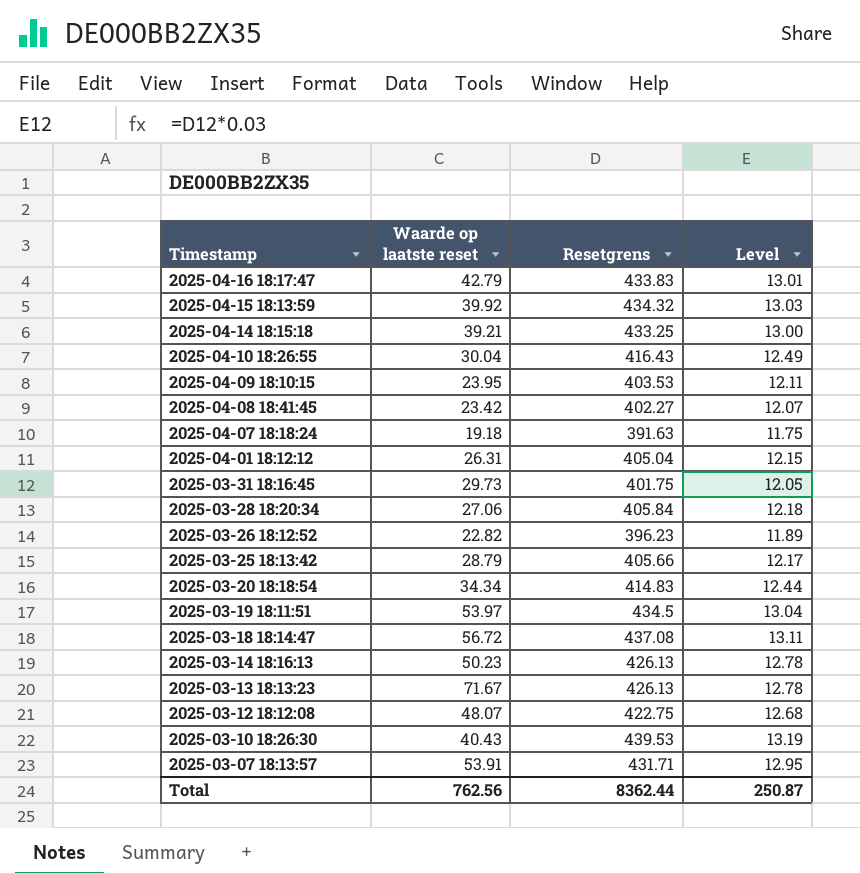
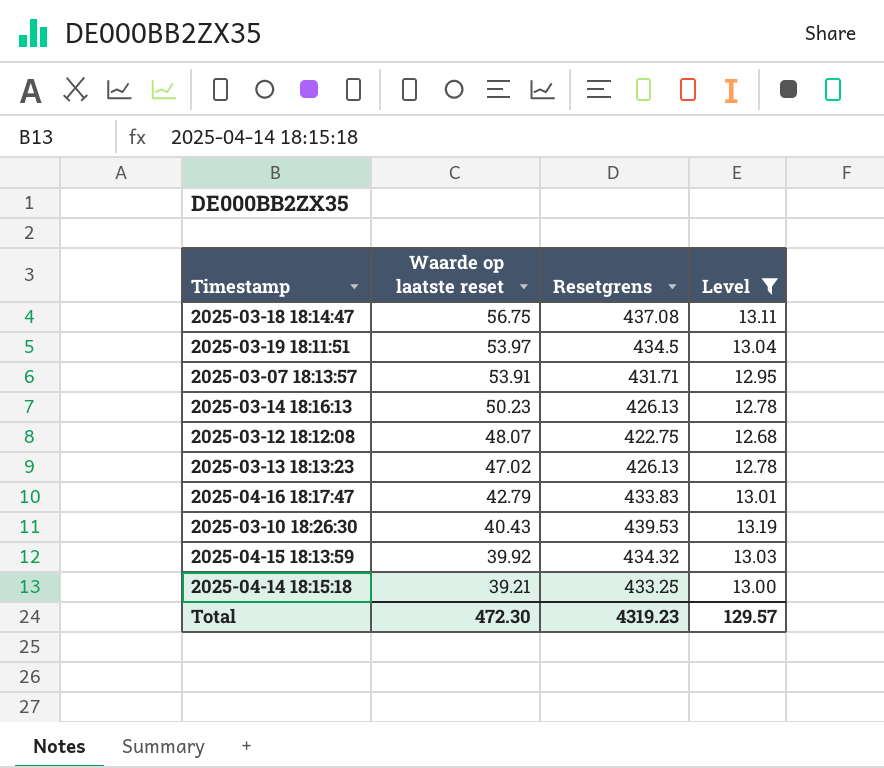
filter: none -> Level >= 12.68
row order: Timestamp descending -> Waarde op laatste reset descending
2025-03-18 18:14:47 | Waarde op laatste reset: 56.72 -> 56.75
2025-03-13 18:13:23 | Waarde op laatste reset: 71.67 -> 47.02
Total | Waarde op laatste reset: 762.56 -> 472.30
Total | Resetgrens: 8362.44 -> 4319.23
Total | Level: 250.87 -> 129.57

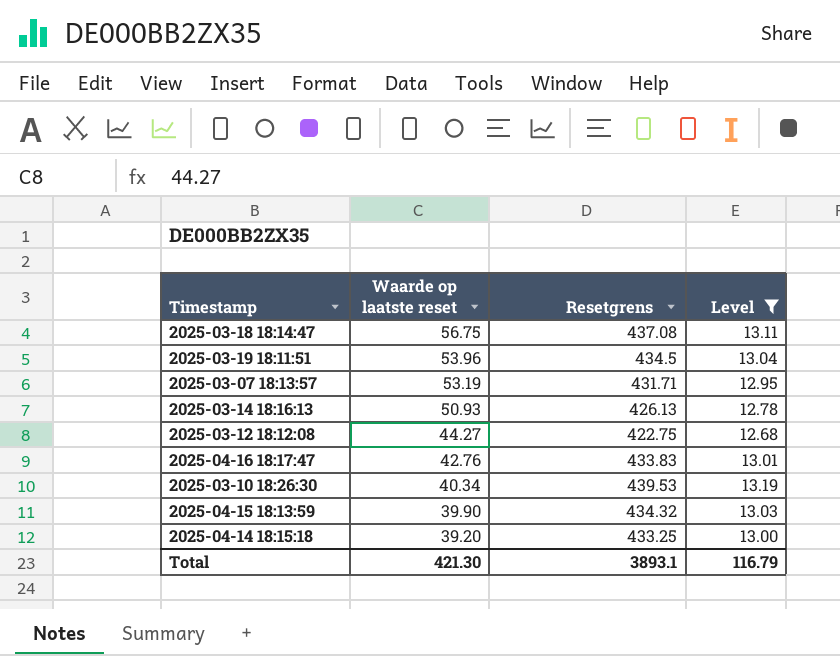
row 2025-03-13 18:13:23: 47.02 | 426.13 | 12.78 -> none
2025-03-19 18:11:51 | Waarde op laatste reset: 53.97 -> 53.96
2025-03-07 18:13:57 | Waarde op laatste reset: 53.91 -> 53.19
2025-03-14 18:16:13 | Waarde op laatste reset: 50.23 -> 50.93
2025-03-12 18:12:08 | Waarde op laatste reset: 48.07 -> 44.27
2025-04-16 18:17:47 | Waarde op laatste reset: 42.79 -> 42.76
2025-03-10 18:26:30 | Waarde op laatste reset: 40.43 -> 40.34
2025-04-15 18:13:59 | Waarde op laatste reset: 39.92 -> 39.90
2025-04-14 18:15:18 | Waarde op laatste reset: 39.21 -> 39.20
Total | Waarde op laatste reset: 472.30 -> 421.30
Total | Resetgrens: 4319.23 -> 3893.1
Total | Level: 129.57 -> 116.79

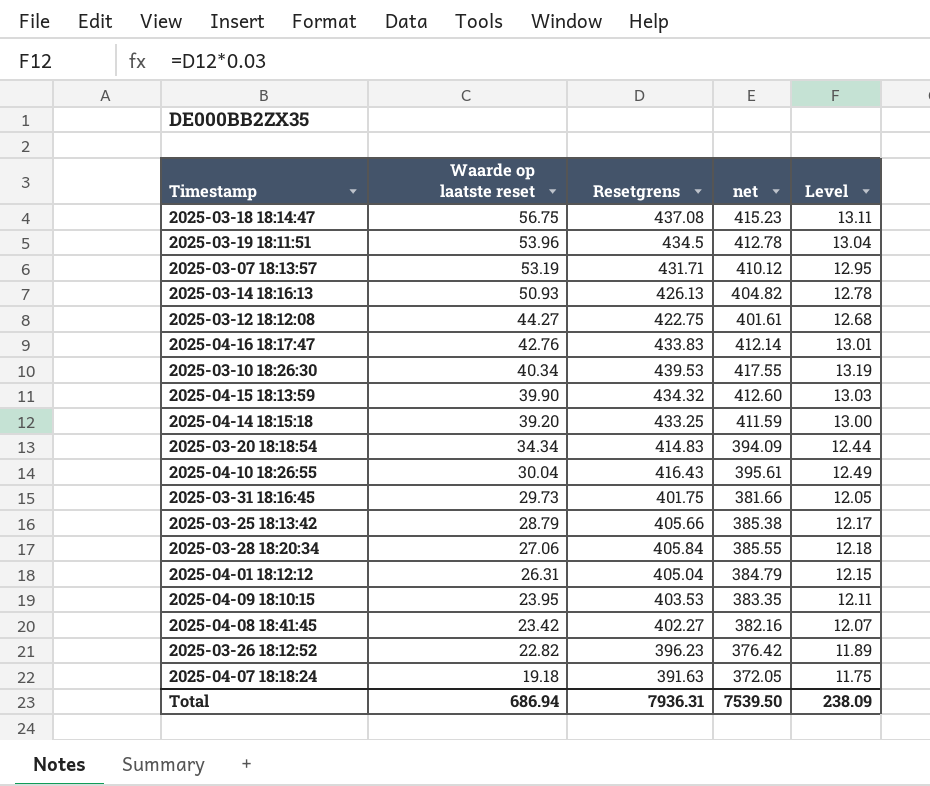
filter: Level >= 12.68 -> none
column net | formula: none -> [Resetgrens] * 0.95
Total | Waarde op laatste reset: 421.30 -> 686.94
Total | Resetgrens: 3893.1 -> 7936.31
Total | Level: 116.79 -> 238.09

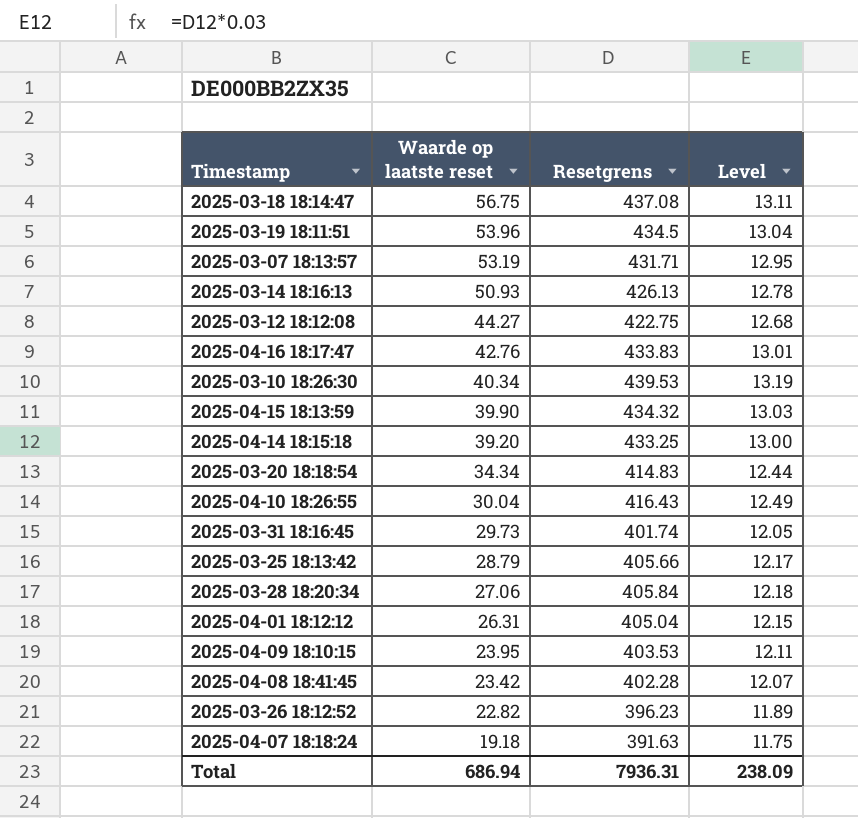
column net | formula: [Resetgrens] * 0.95 -> none
2025-03-31 18:16:45 | Resetgrens: 401.75 -> 401.74
2025-04-08 18:41:45 | Resetgrens: 402.27 -> 402.28

